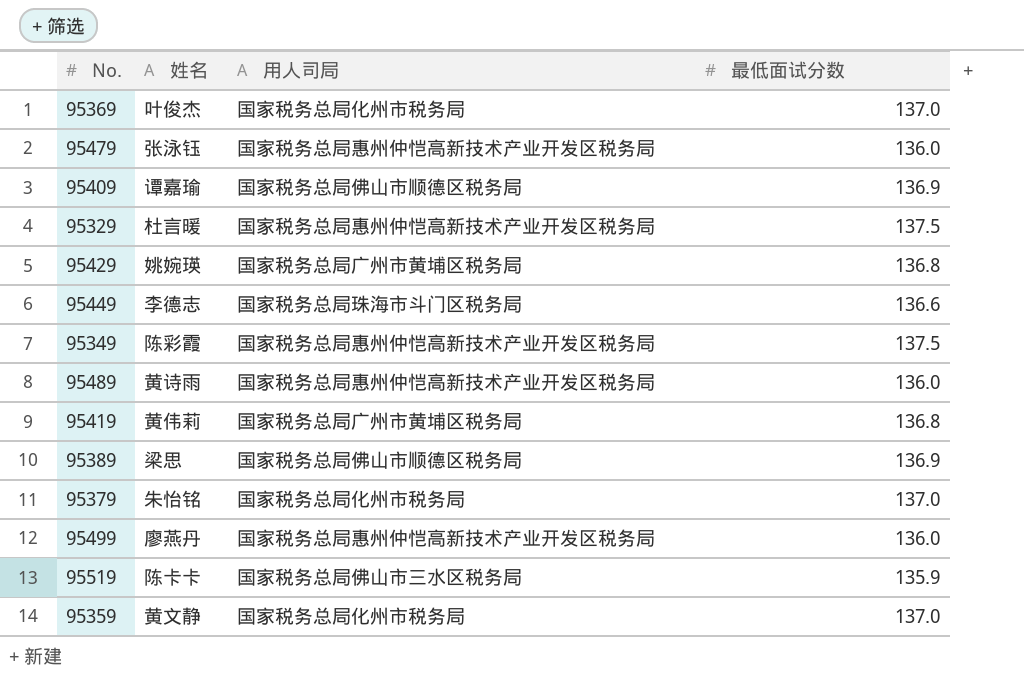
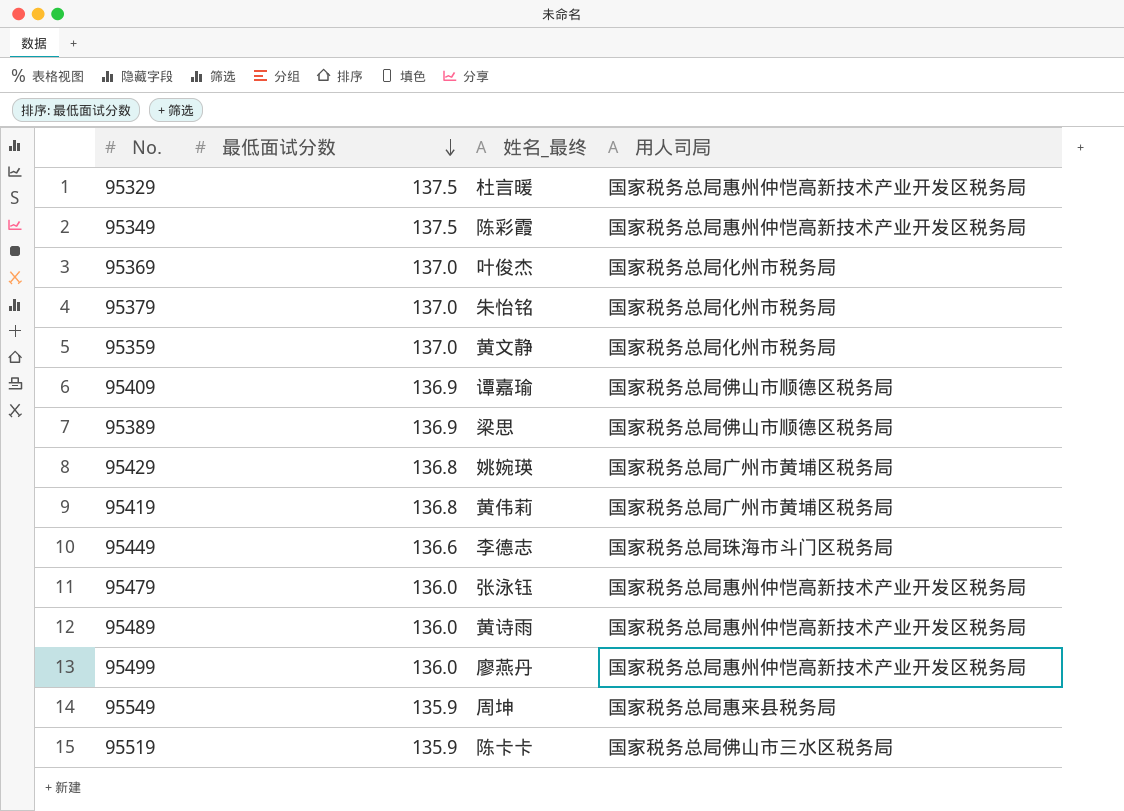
row order: none -> 最低面试分数 descending
column 最低面试分数 | position: 4 -> 2
column name: 姓名 -> 姓名_最终
row 95549: none -> 135.9 | 周坤 | 国家税务总局惠来县税务局

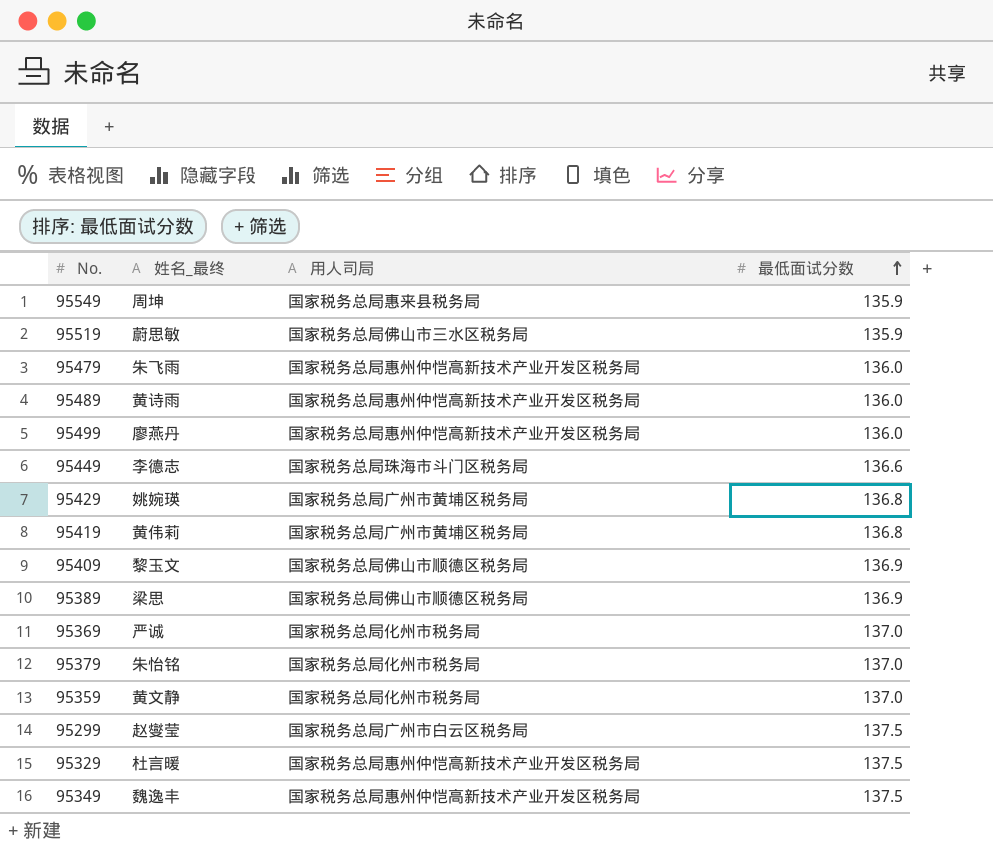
row order: 最低面试分数 descending -> 最低面试分数 ascending
column 最低面试分数 | position: 2 -> 4
95519 | 姓名_最终: 陈卡卡 -> 蔚思敏
95479 | 姓名_最终: 张泳钰 -> 朱飞雨
95409 | 姓名_最终: 谭嘉瑜 -> 黎玉文
95369 | 姓名_最终: 叶俊杰 -> 严诚
row 95299: none -> 赵燮莹 | 国家税务总局广州市白云区税务局 | 137.5
95349 | 姓名_最终: 陈彩霞 -> 魏逸丰

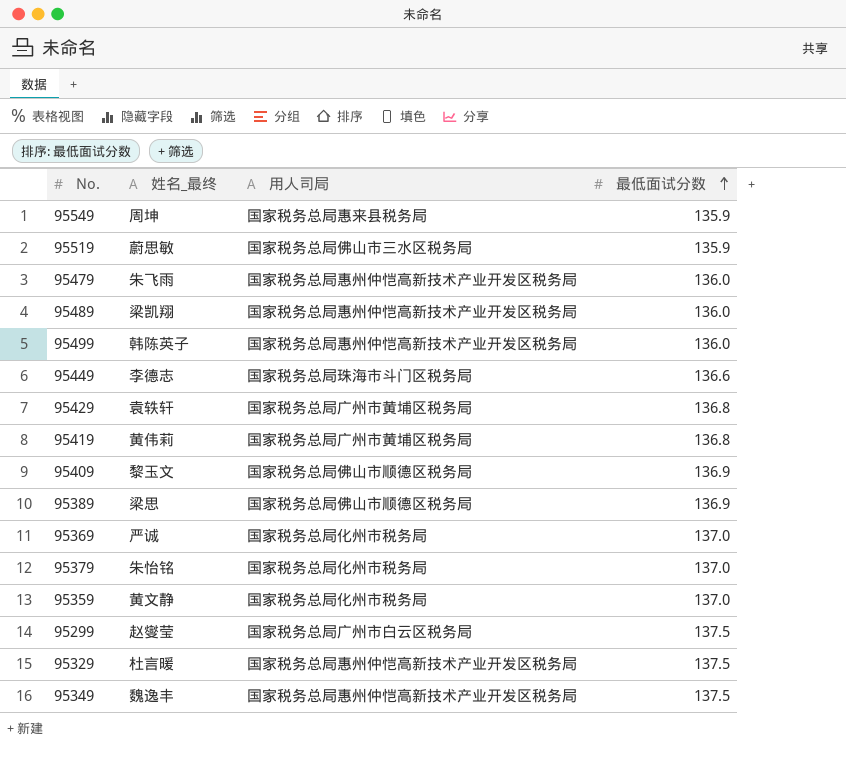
95489 | 姓名_最终: 黄诗雨 -> 梁凯翔
95499 | 姓名_最终: 廖燕丹 -> 韩陈英子
95429 | 姓名_最终: 姚婉瑛 -> 袁轶轩

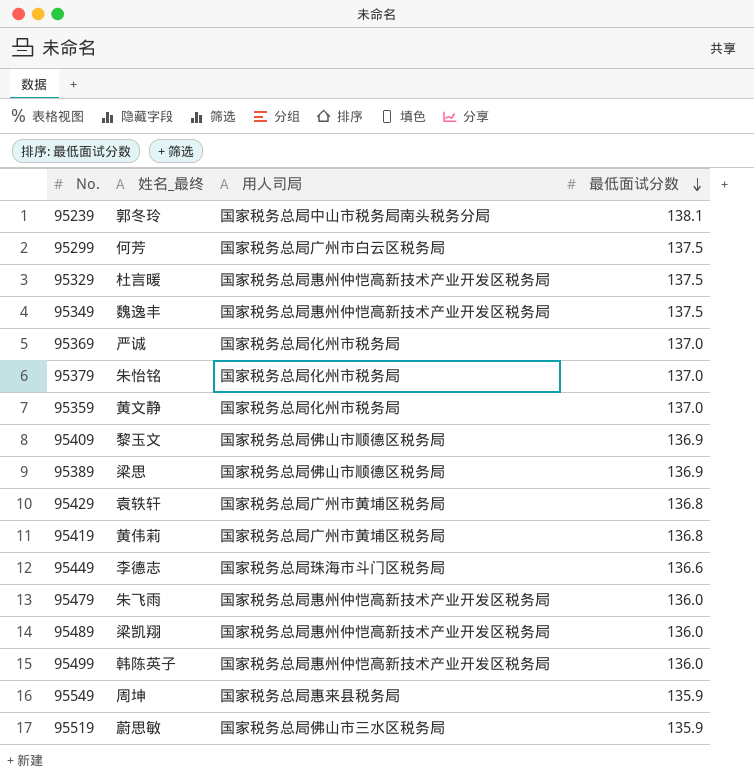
row order: 最低面试分数 ascending -> 最低面试分数 descending
row 95239: none -> 郭冬玲 | 国家税务总局中山市税务局南头税务分局 | 138.1
95299 | 姓名_最终: 赵燮莹 -> 何芳

